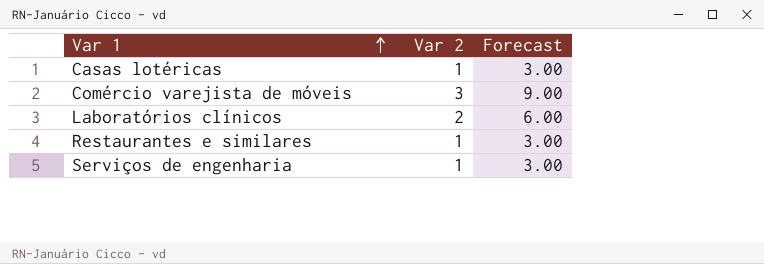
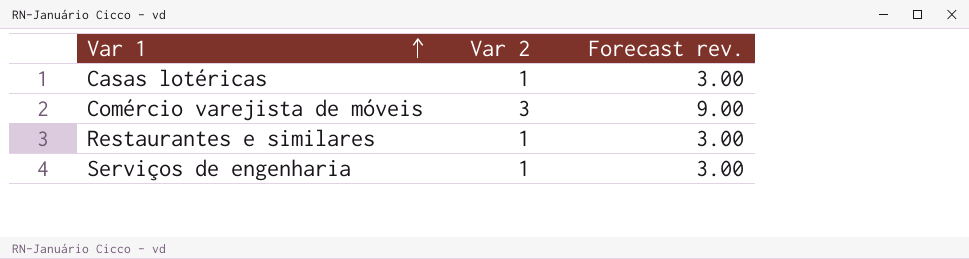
column name: Forecast -> Forecast rev.
row Laboratórios clínicos: 2 | 6.00 -> none

